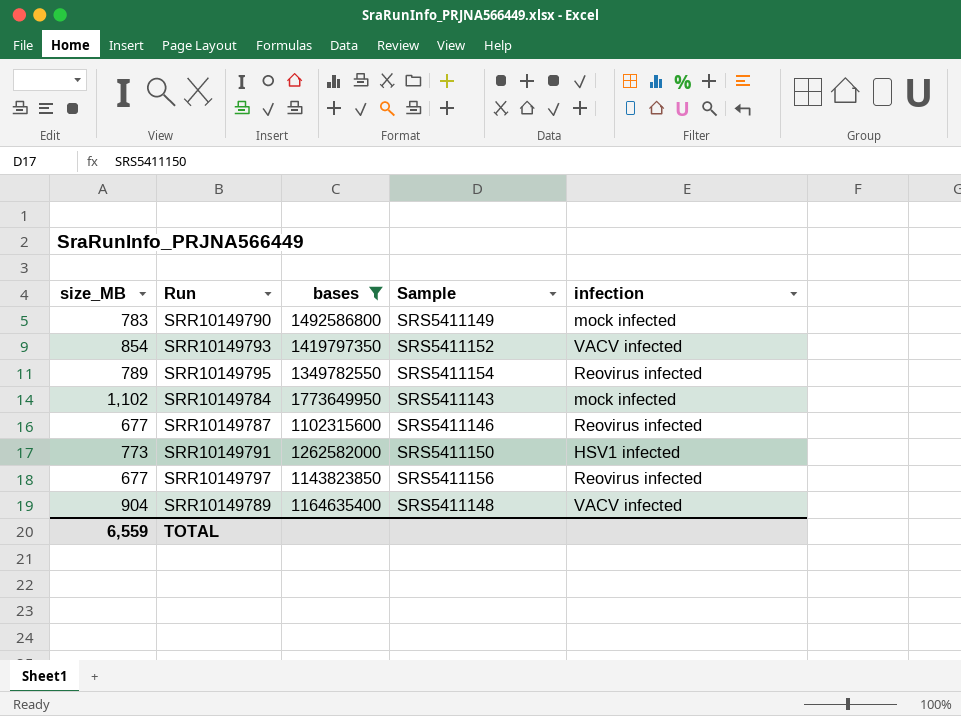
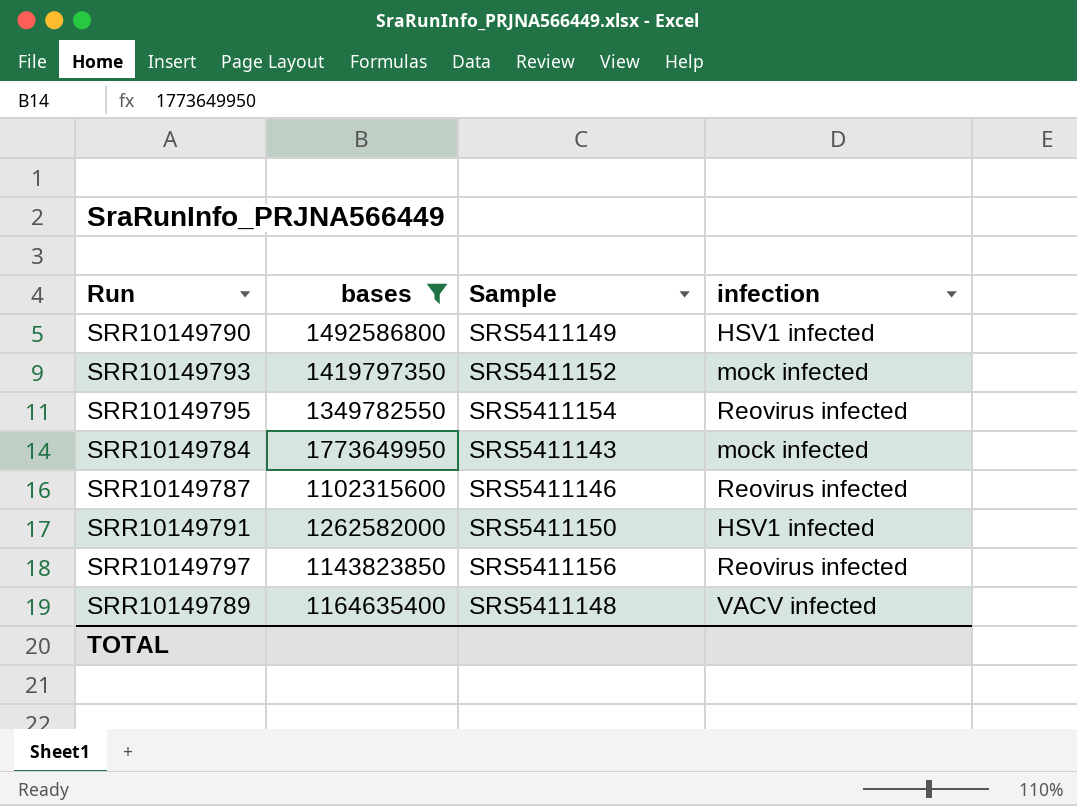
column size_MB | position: 1 -> none
SRR10149790 | infection: mock infected -> HSV1 infected
SRR10149793 | infection: VACV infected -> mock infected

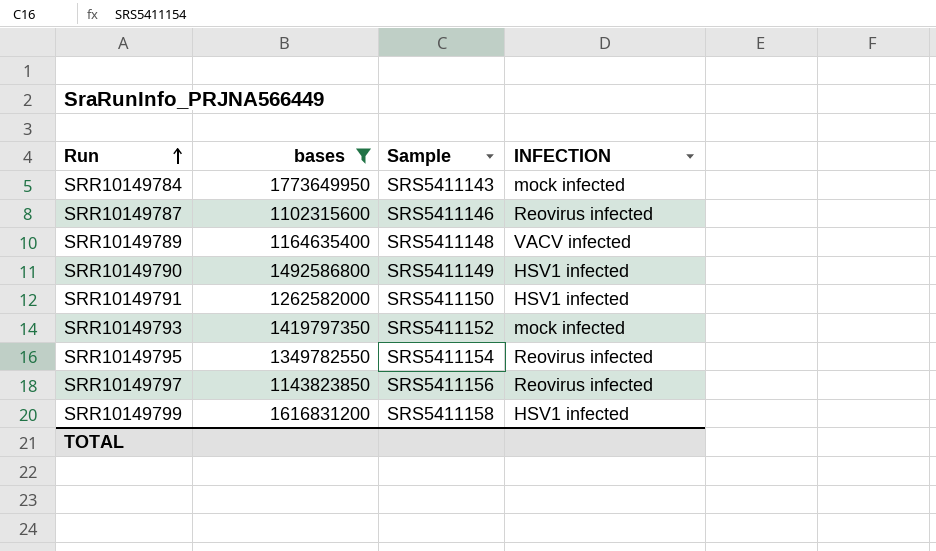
row order: none -> Run ascending
column name: infection -> INFECTION
row SRR10149799: none -> 1616831200 | SRS5411158 | HSV1 infected

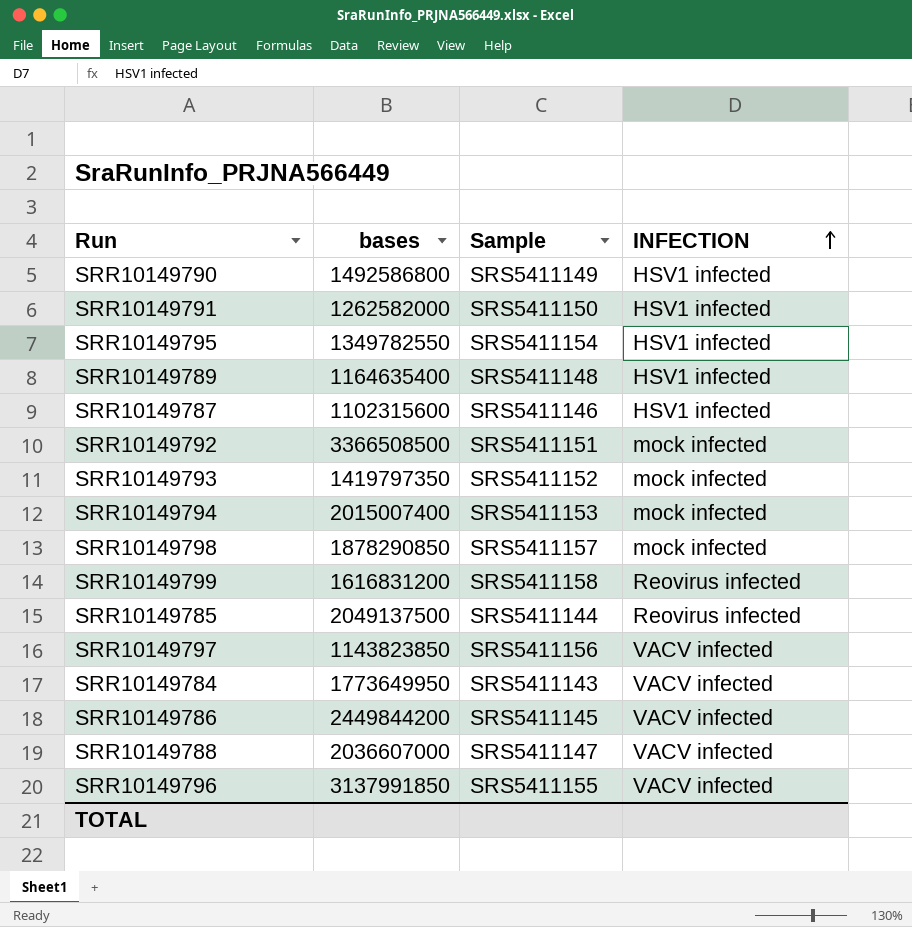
filter: bases <= 1773649950 -> none
row order: Run ascending -> INFECTION ascending
SRR10149795 | INFECTION: Reovirus infected -> HSV1 infected
SRR10149789 | INFECTION: VACV infected -> HSV1 infected
SRR10149787 | INFECTION: Reovirus infected -> HSV1 infected
SRR10149799 | INFECTION: HSV1 infected -> Reovirus infected
SRR10149797 | INFECTION: Reovirus infected -> VACV infected
SRR10149784 | INFECTION: mock infected -> VACV infected

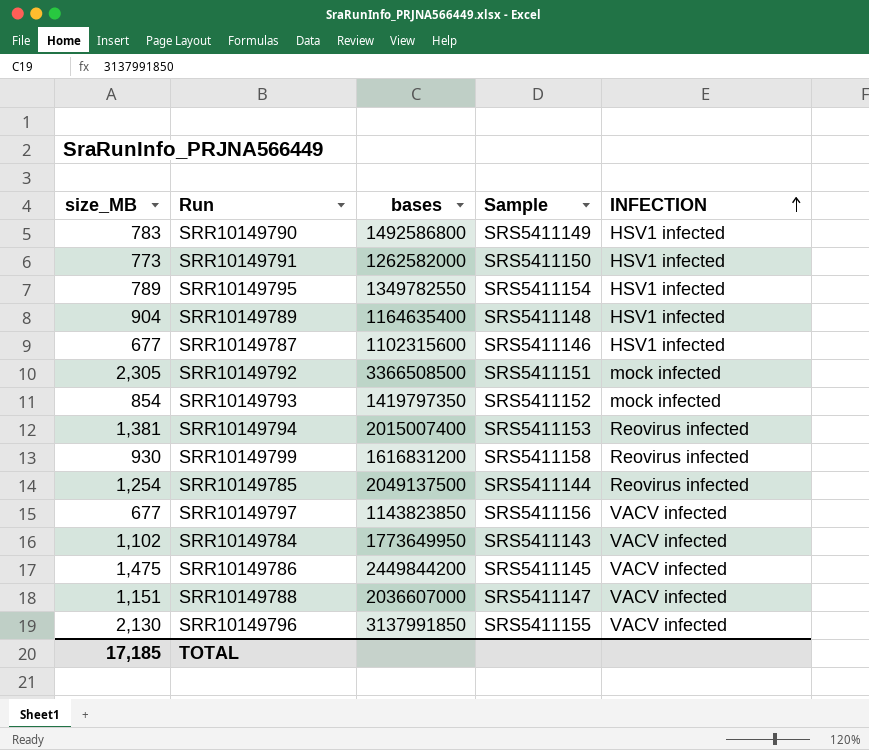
column size_MB | position: none -> 1
row SRR10149798: 1878290850 | SRS5411157 | mock infected -> none
SRR10149794 | INFECTION: mock infected -> Reovirus infected

